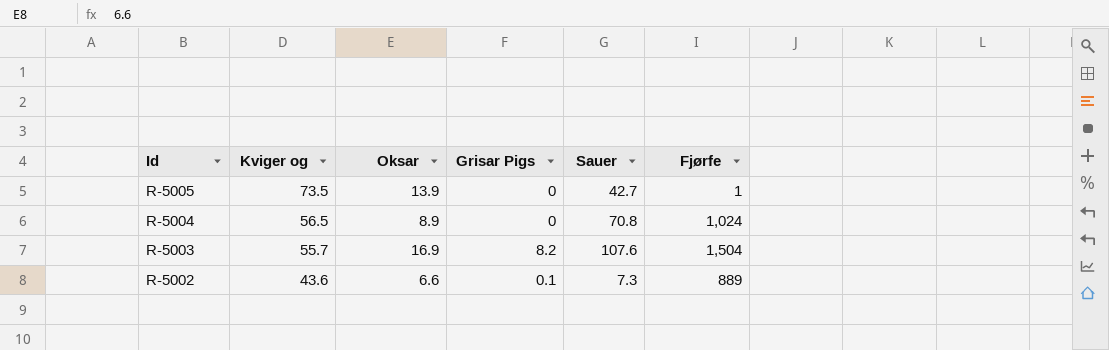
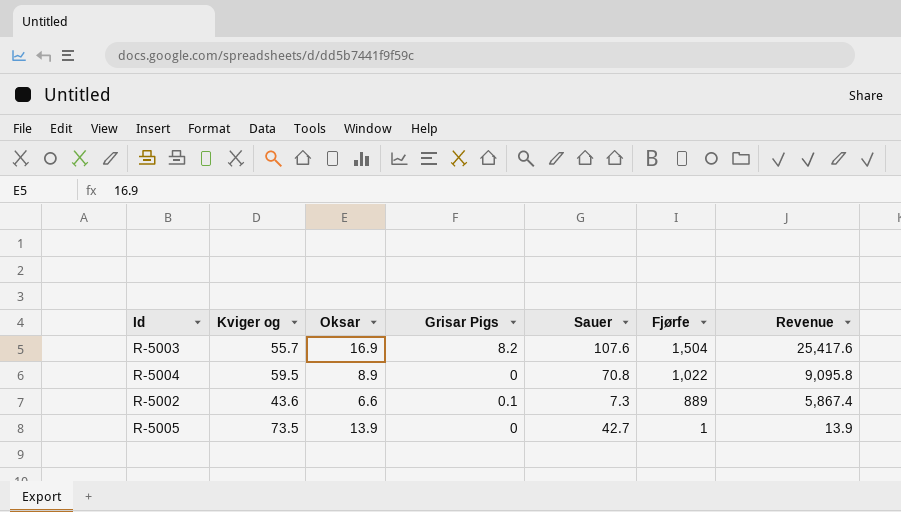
row order: Id descending -> Fjørfe descending
column Revenue | formula: none -> [Oksar] * [Fjørfe]
R-5004 | Kviger og: 56.5 -> 59.5
R-5004 | Fjørfe: 1,024 -> 1,022

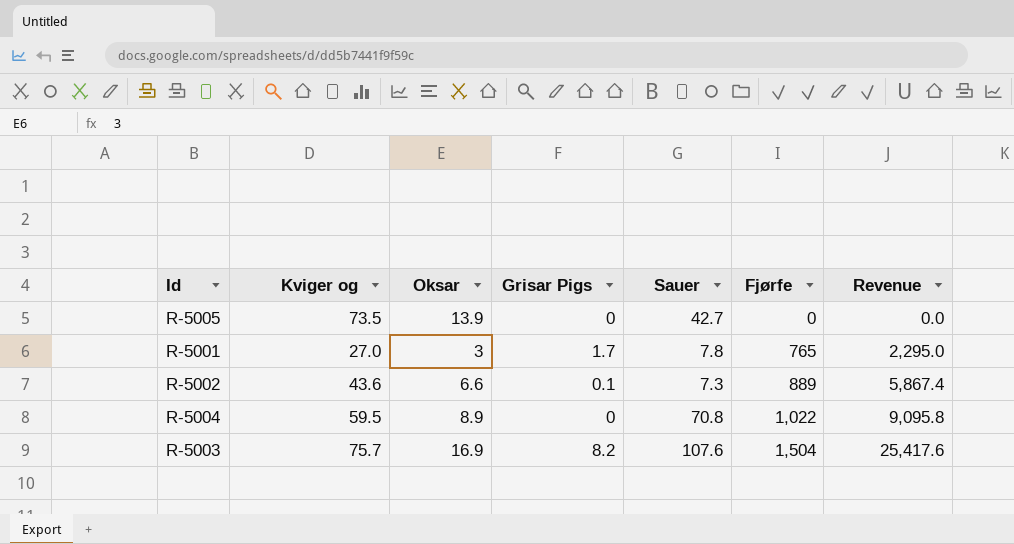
row order: Fjørfe descending -> Fjørfe ascending
R-5005 | Fjørfe: 1 -> 0
R-5005 | Revenue: 13.9 -> 0.0
row R-5001: none -> 27.0 | 3 | 1.7 | 7.8 | 765 | 2,295.0
R-5003 | Kviger og: 55.7 -> 75.7

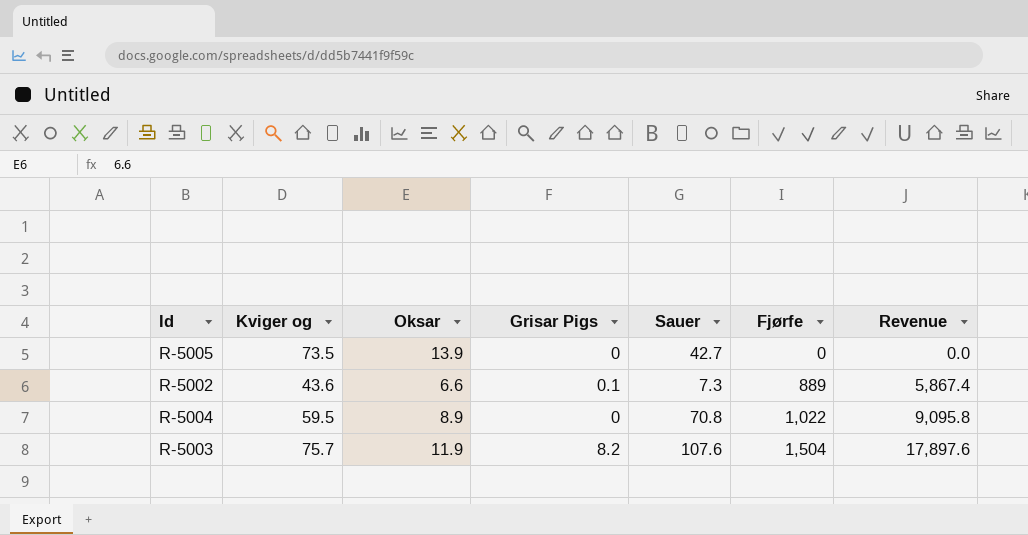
row R-5001: 27.0 | 3 | 1.7 | 7.8 | 765 | 2,295.0 -> none
R-5003 | Oksar: 16.9 -> 11.9
R-5003 | Revenue: 25,417.6 -> 17,897.6

